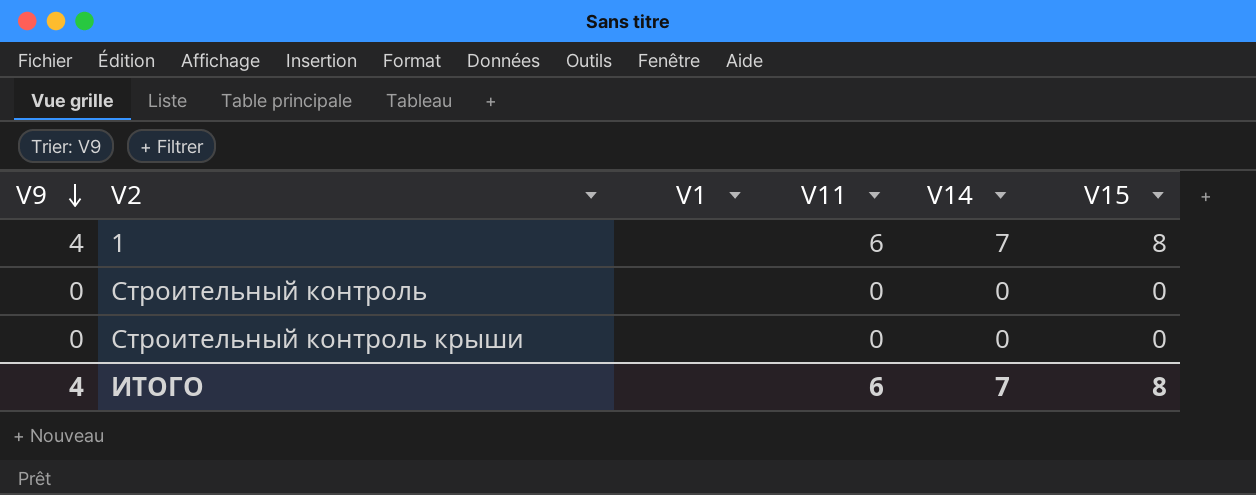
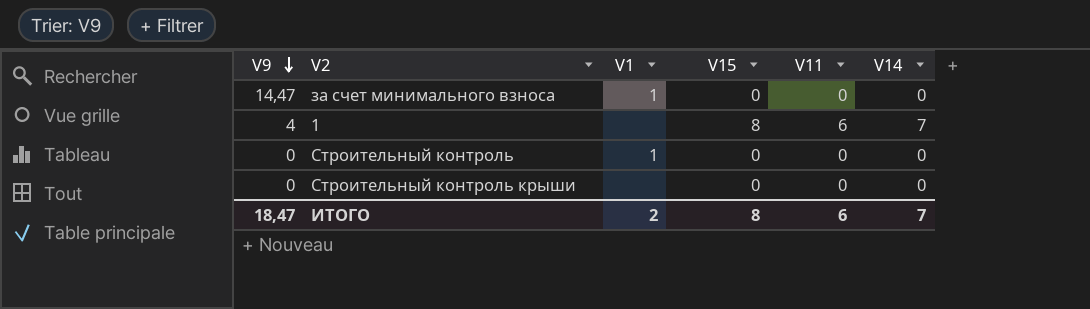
column V15 | position: 6 -> 4
row за счет минимального взноса: none -> 14,47 | 1 | 0 | 0 | 0
Строительный контроль | V1: none -> 1
ИТОГО | V9: 4 -> 18,47
ИТОГО | V1: none -> 2

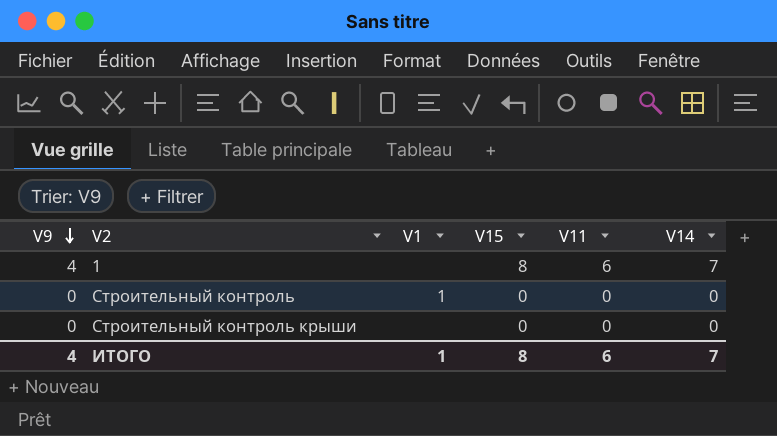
row за счет минимального взноса: 14,47 | 1 | 0 | 0 | 0 -> none
ИТОГО | V9: 18,47 -> 4
ИТОГО | V1: 2 -> 1

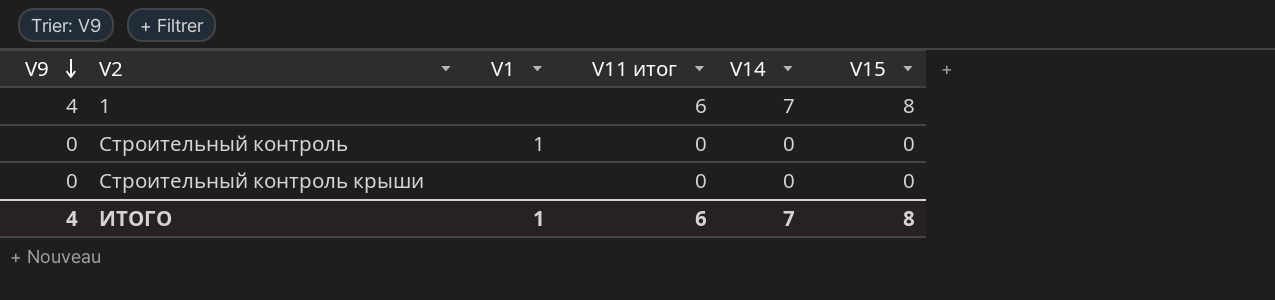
column name: V11 -> V11 итог
column V15 | position: 4 -> 6

